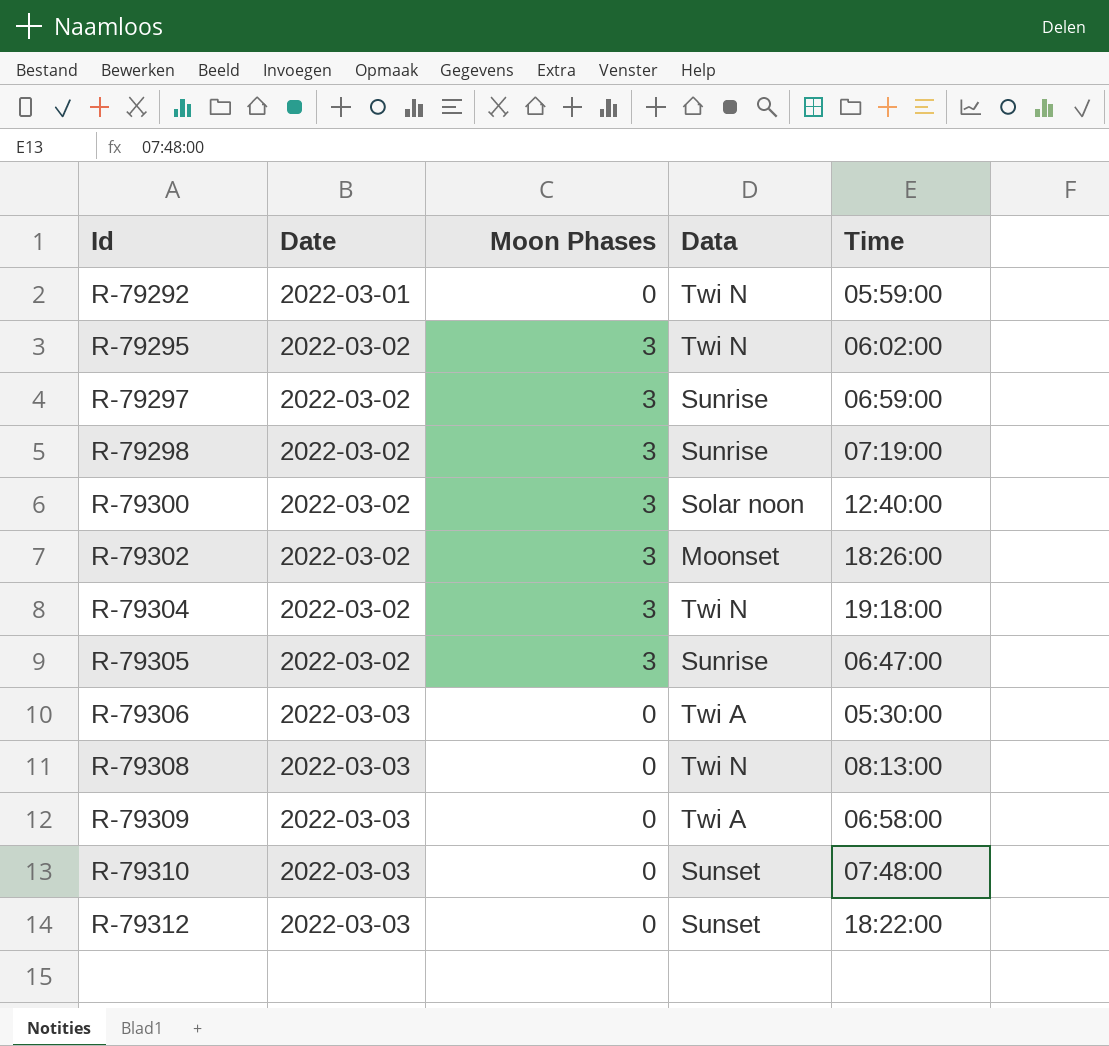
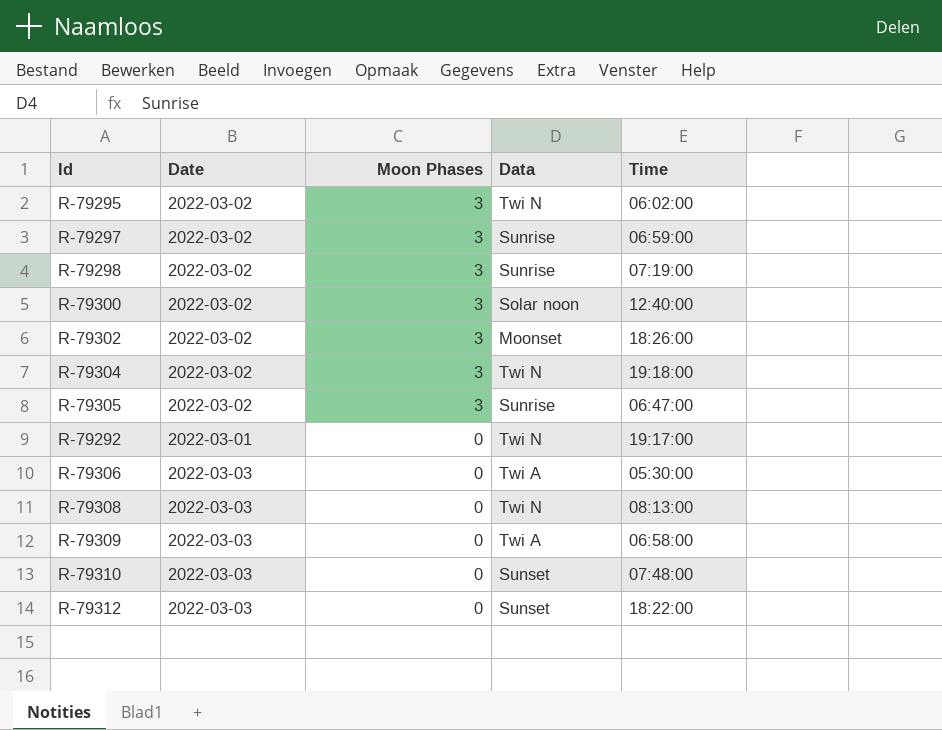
row order: Id ascending -> Moon Phases descending
R-79292 | Time: 05:59:00 -> 19:17:00

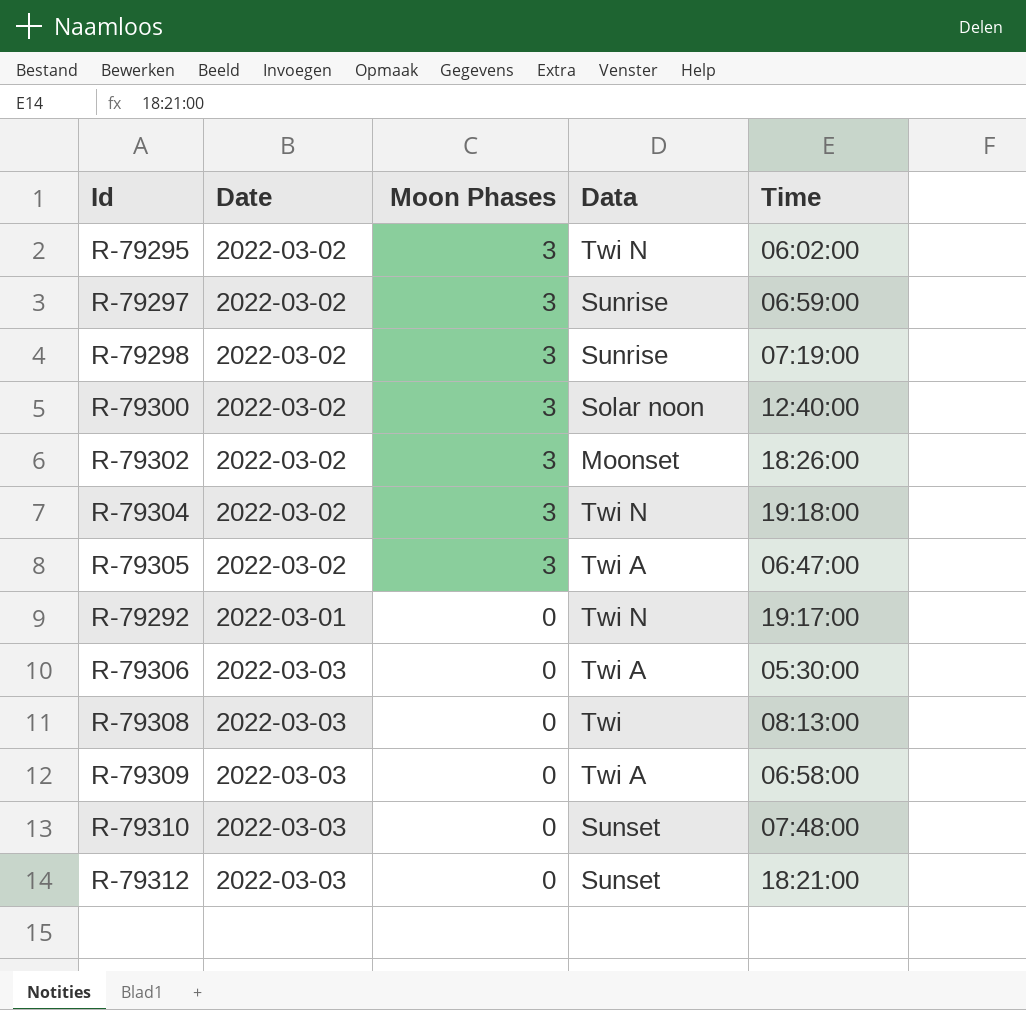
R-79305 | Data: Sunrise -> Twi A
R-79308 | Data: Twi N -> Twi
R-79312 | Time: 18:22:00 -> 18:21:00

